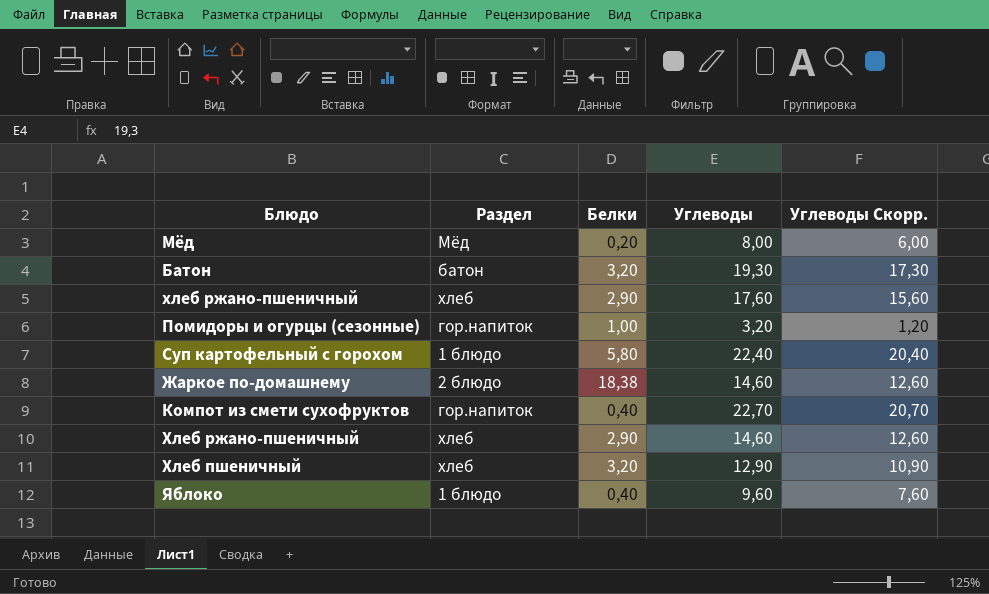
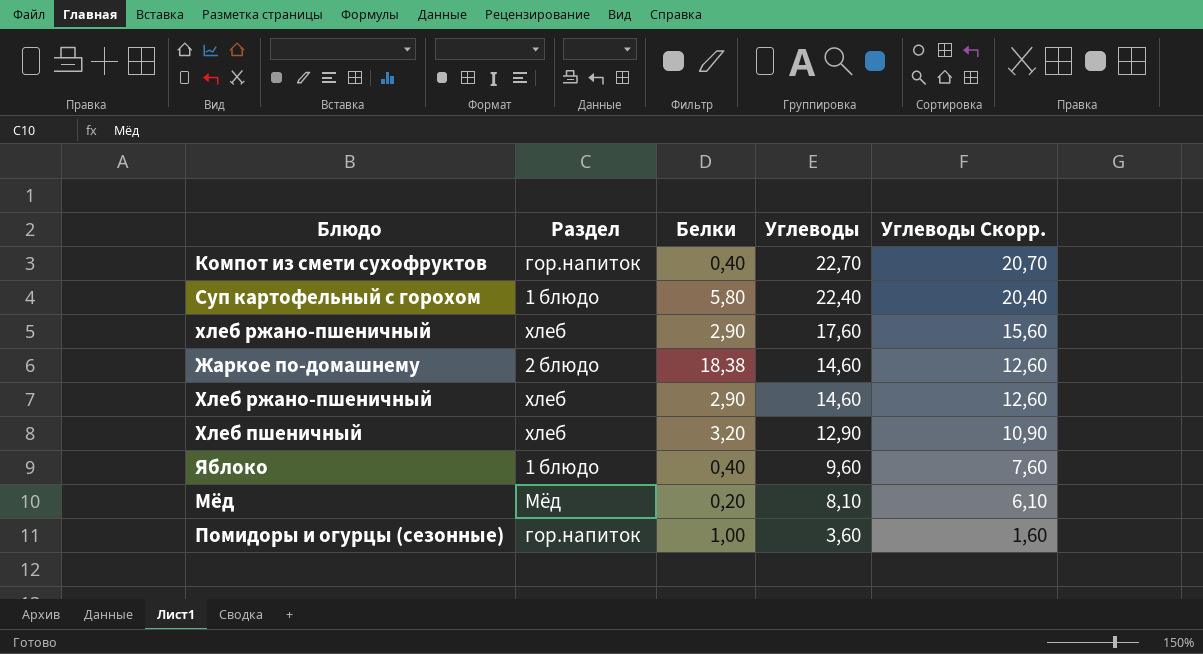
row order: none -> Углеводы descending
row Батон: батон | 3,20 | 19,30 | 17,30 -> none
Мёд | Углеводы: 8,00 -> 8,10
Мёд | Углеводы Скорр.: 6,00 -> 6,10
Помидоры и огурцы (сезонные) | Углеводы: 3,20 -> 3,60
Помидоры и огурцы (сезонные) | Углеводы Скорр.: 1,20 -> 1,60

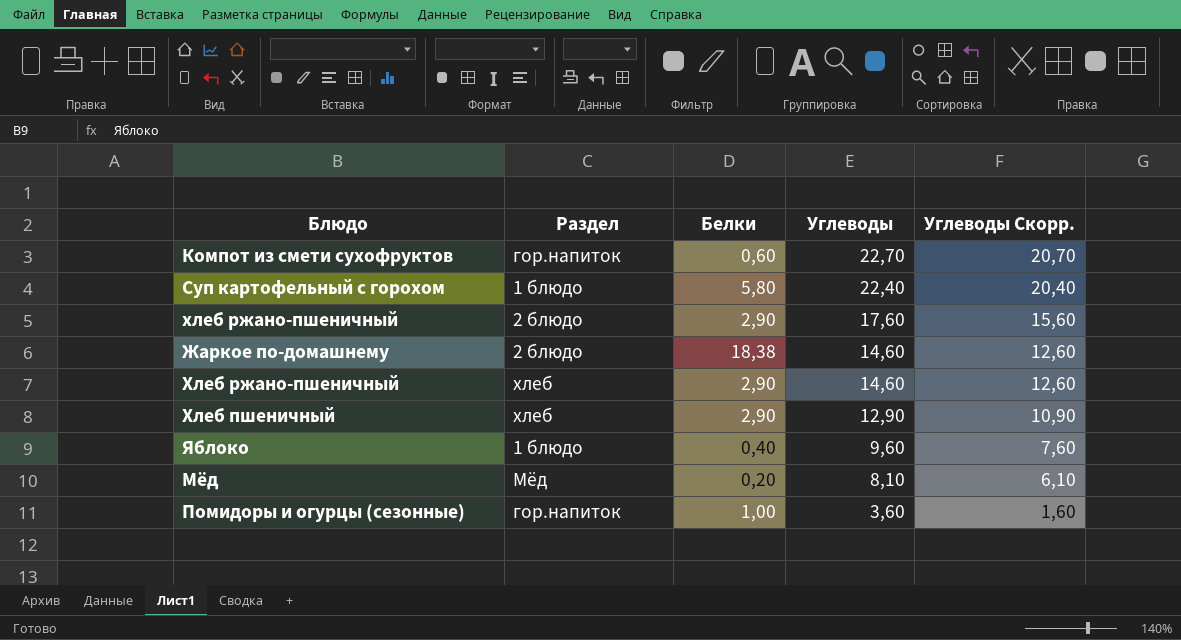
Компот из смети сухофруктов | Белки: 0,40 -> 0,60
хлеб ржано-пшеничный | Раздел: хлеб -> 2 блюдо
Хлеб пшеничный | Белки: 3,20 -> 2,90

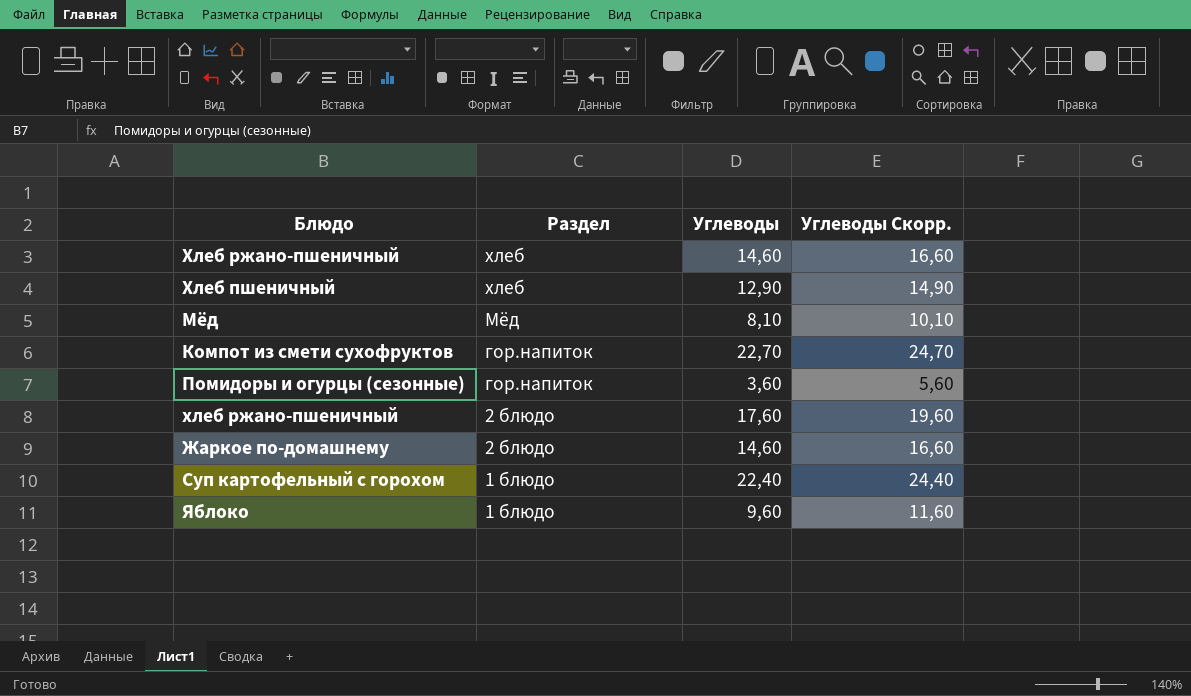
row order: Углеводы descending -> Раздел descending
column Белки | position: 3 -> none
column Углеводы Скорр. | formula: [Углеводы] - 2 -> [Углеводы] + 2

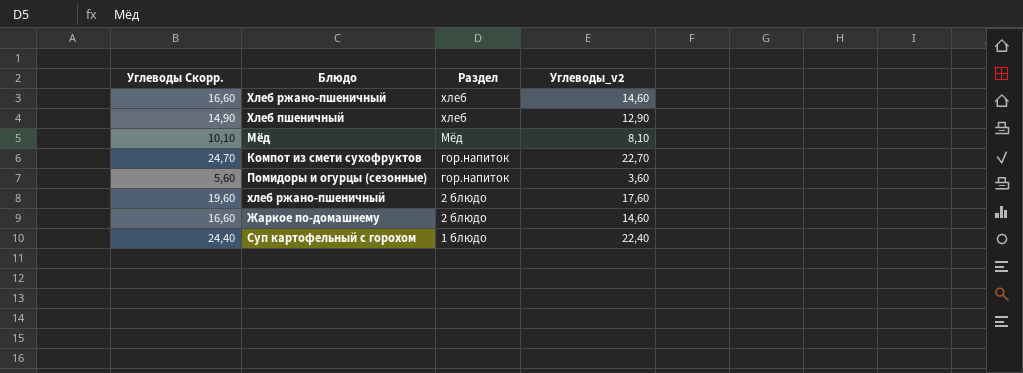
column Углеводы Скорр. | position: 4 -> 1
column name: Углеводы -> Углеводы_v2
row Яблоко: 1 блюдо | 9,60 | 11,60 -> none

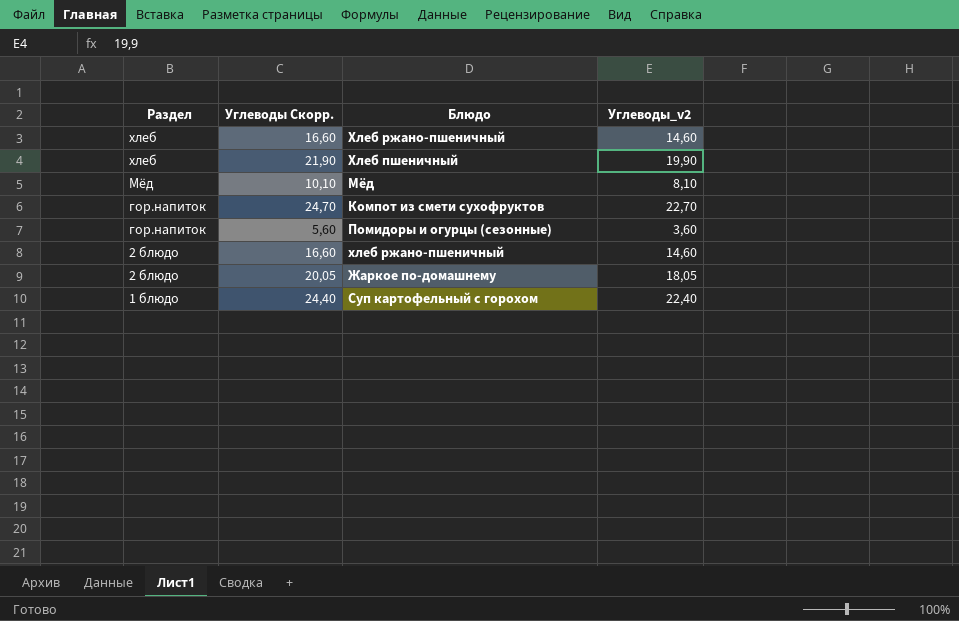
column Раздел | position: 3 -> 1
Хлеб пшеничный | Углеводы Скорр.: 14,90 -> 21,90
Хлеб пшеничный | Углеводы_v2: 12,90 -> 19,90
хлеб ржано-пшеничный | Углеводы Скорр.: 19,60 -> 16,60
хлеб ржано-пшеничный | Углеводы_v2: 17,60 -> 14,60
Жаркое по-домашнему | Углеводы Скорр.: 16,60 -> 20,05
Жаркое по-домашнему | Углеводы_v2: 14,60 -> 18,05

